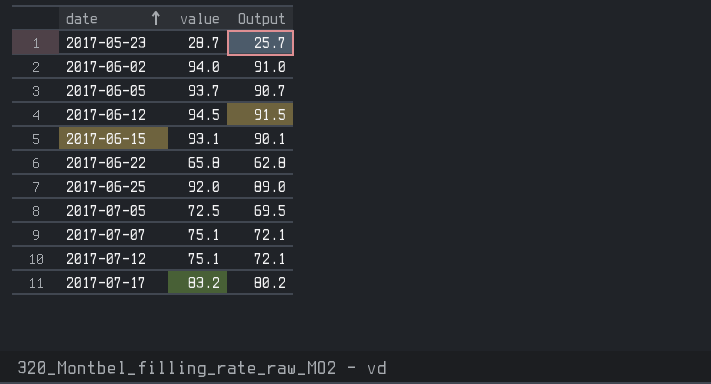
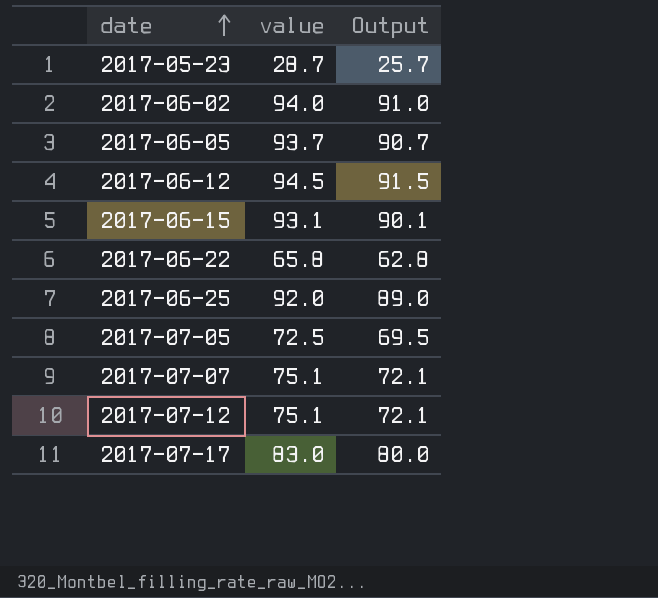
2017-07-17 | value: 83.2 -> 83.0
2017-07-17 | Output: 80.2 -> 80.0

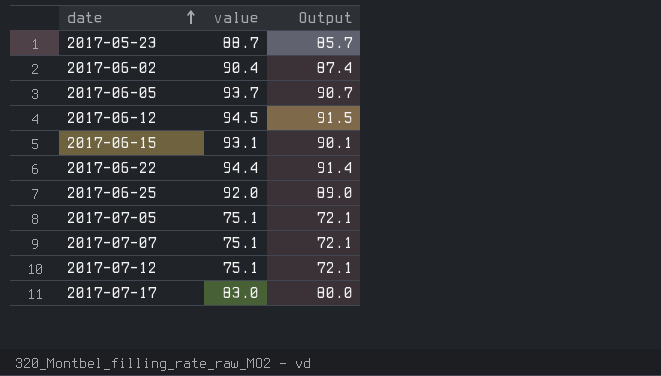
2017-05-23 | value: 28.7 -> 88.7
2017-05-23 | Output: 25.7 -> 85.7
2017-06-02 | value: 94.0 -> 90.4
2017-06-02 | Output: 91.0 -> 87.4
2017-06-22 | value: 65.8 -> 94.4
2017-06-22 | Output: 62.8 -> 91.4
2017-07-05 | value: 72.5 -> 75.1
2017-07-05 | Output: 69.5 -> 72.1

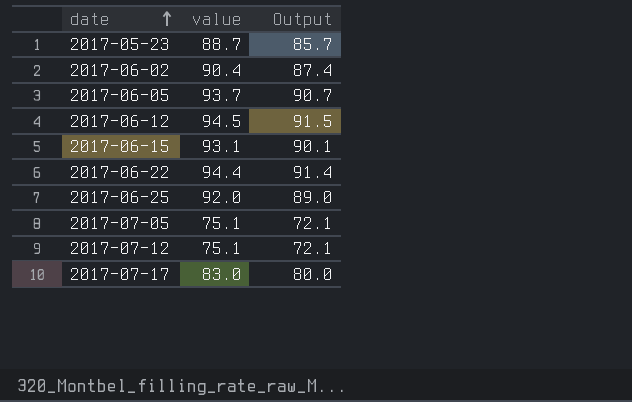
row 2017-07-07: 75.1 | 72.1 -> none

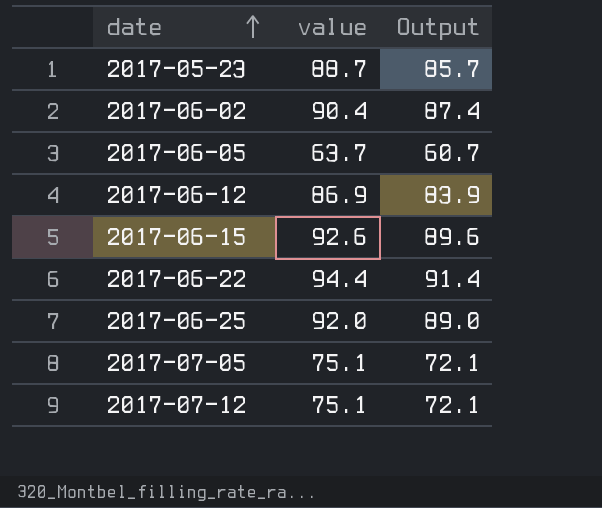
row 2017-07-17: 83.0 | 80.0 -> none
2017-06-05 | value: 93.7 -> 63.7
2017-06-05 | Output: 90.7 -> 60.7
2017-06-12 | value: 94.5 -> 86.9
2017-06-12 | Output: 91.5 -> 83.9
2017-06-15 | value: 93.1 -> 92.6
2017-06-15 | Output: 90.1 -> 89.6

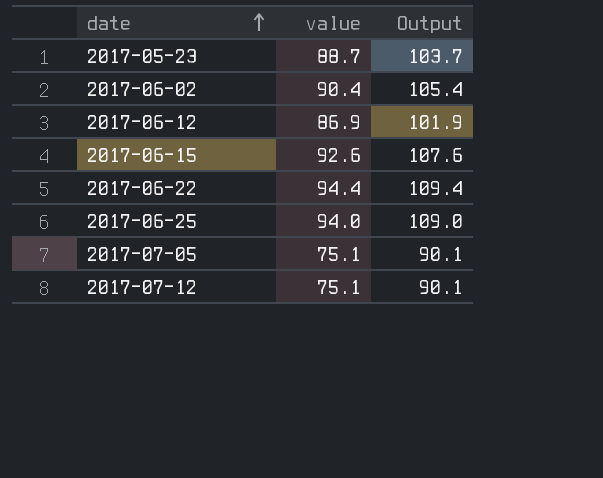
column Output | formula: [value] - 3 -> [value] + 15
row 2017-06-05: 63.7 | 60.7 -> none
2017-06-25 | value: 92.0 -> 94.0

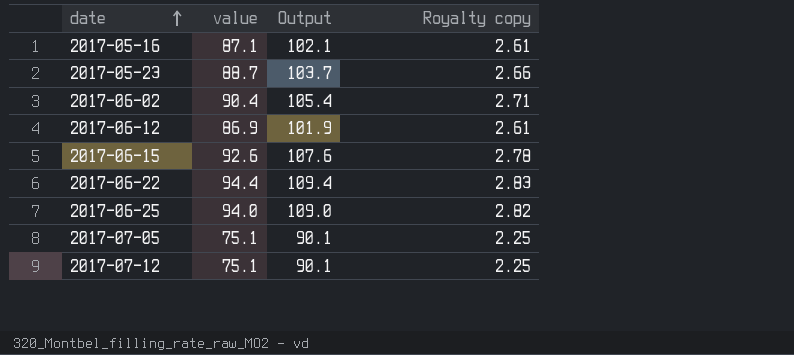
column Royalty copy | formula: none -> [value] * 0.03
row 2017-05-16: none -> 87.1 | 102.1 | 2.61

